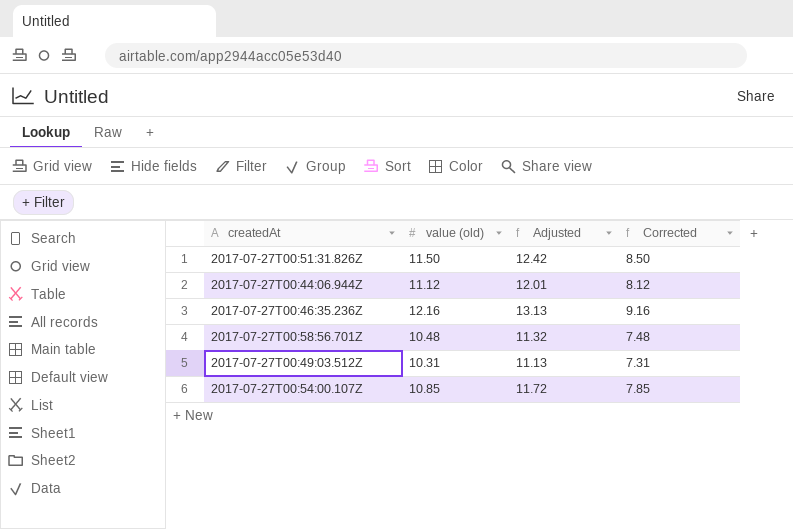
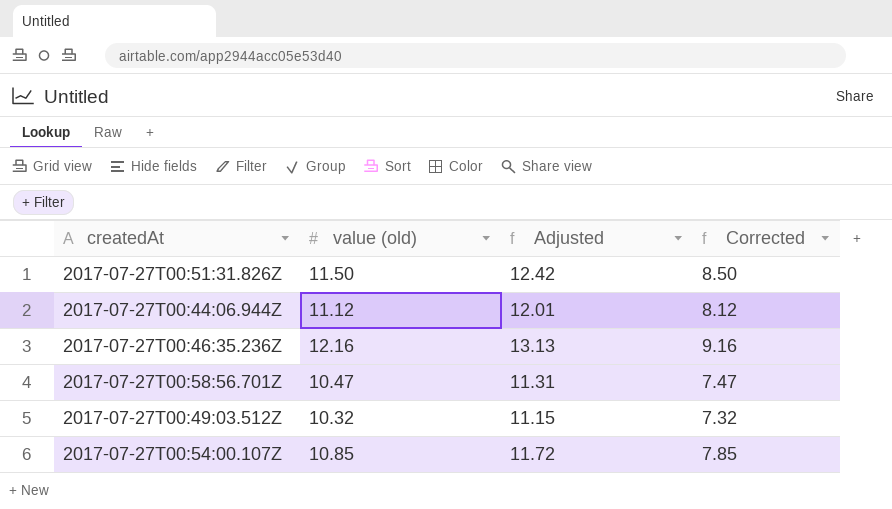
2017-07-27T00:58:56.701Z | value (old): 10.48 -> 10.47
2017-07-27T00:58:56.701Z | Adjusted: 11.32 -> 11.31
2017-07-27T00:58:56.701Z | Corrected: 7.48 -> 7.47
2017-07-27T00:49:03.512Z | value (old): 10.31 -> 10.32
2017-07-27T00:49:03.512Z | Adjusted: 11.13 -> 11.15
2017-07-27T00:49:03.512Z | Corrected: 7.31 -> 7.32

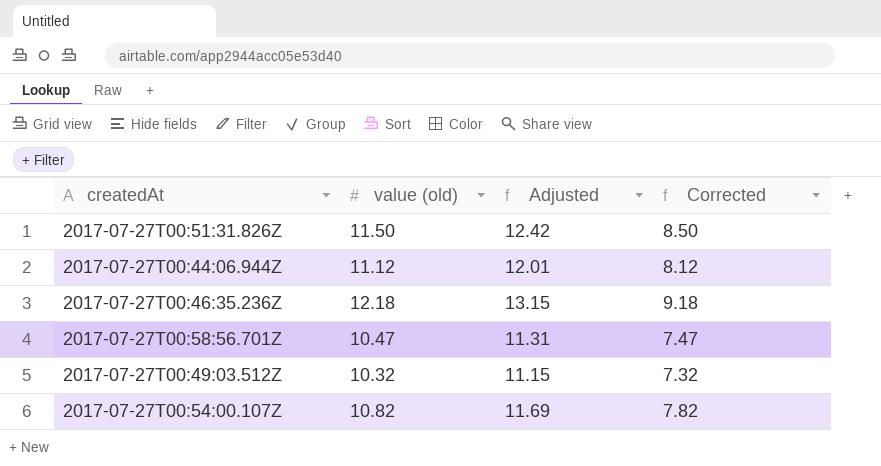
2017-07-27T00:46:35.236Z | value (old): 12.16 -> 12.18
2017-07-27T00:46:35.236Z | Adjusted: 13.13 -> 13.15
2017-07-27T00:46:35.236Z | Corrected: 9.16 -> 9.18
2017-07-27T00:54:00.107Z | value (old): 10.85 -> 10.82
2017-07-27T00:54:00.107Z | Adjusted: 11.72 -> 11.69
2017-07-27T00:54:00.107Z | Corrected: 7.85 -> 7.82

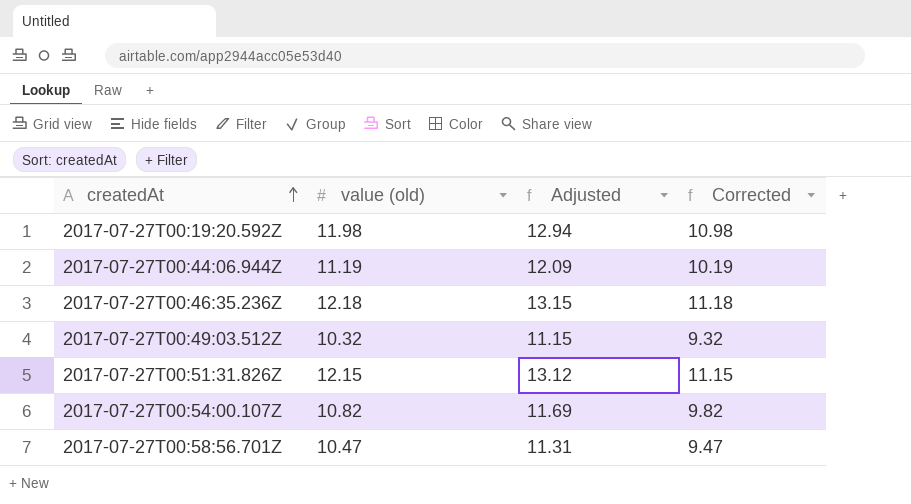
row order: none -> createdAt ascending
column Corrected | formula: [value (old)] - 3 -> [value (old)] - 1
row 2017-07-27T00:19:20.592Z: none -> 11.98 | 12.94 | 10.98
2017-07-27T00:44:06.944Z | value (old): 11.12 -> 11.19
2017-07-27T00:44:06.944Z | Adjusted: 12.01 -> 12.09
2017-07-27T00:51:31.826Z | value (old): 11.50 -> 12.15
2017-07-27T00:51:31.826Z | Adjusted: 12.42 -> 13.12

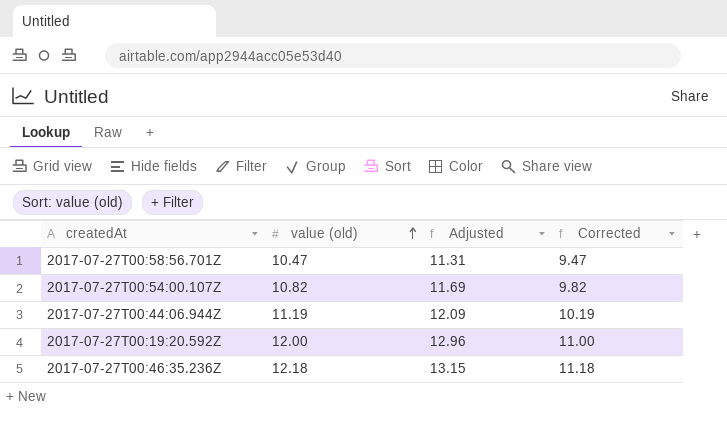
row order: createdAt ascending -> value (old) ascending
row 2017-07-27T00:49:03.512Z: 10.32 | 11.15 | 9.32 -> none
row 2017-07-27T00:51:31.826Z: 12.15 | 13.12 | 11.15 -> none
2017-07-27T00:19:20.592Z | value (old): 11.98 -> 12.00
2017-07-27T00:19:20.592Z | Adjusted: 12.94 -> 12.96
2017-07-27T00:19:20.592Z | Corrected: 10.98 -> 11.00

